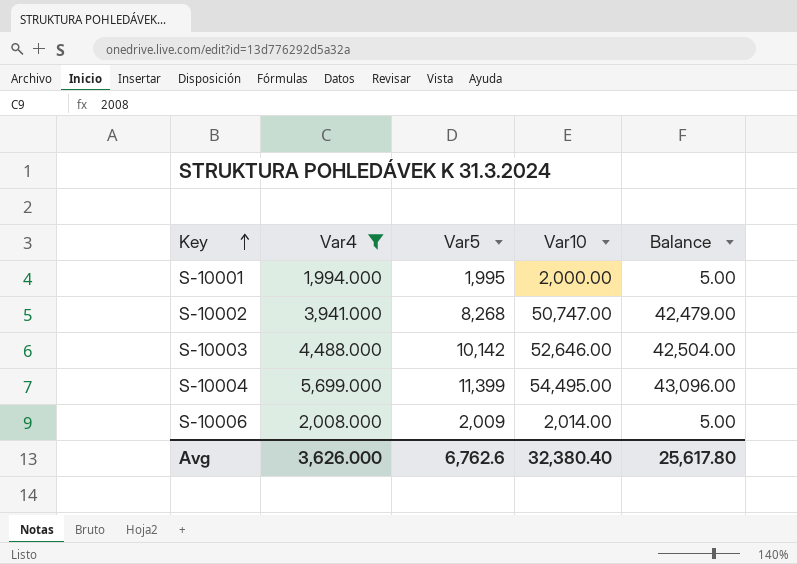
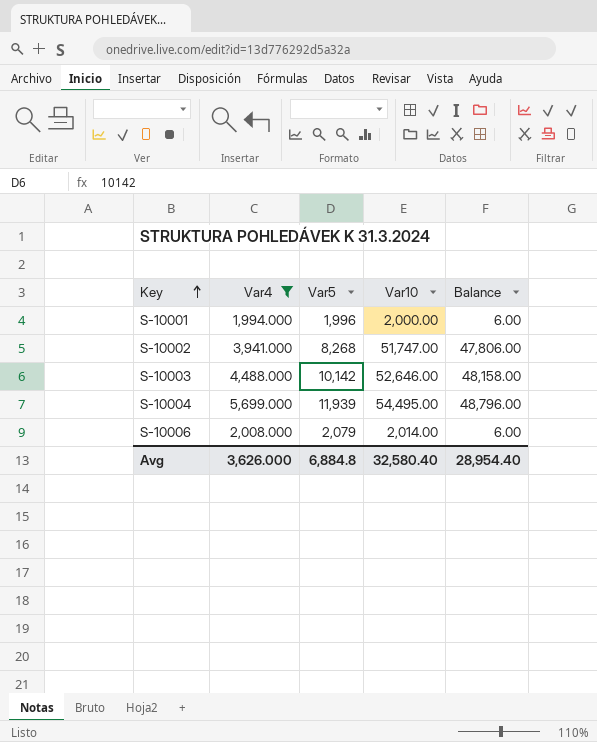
column Balance | formula: [Var10] - [Var5] -> [Var10] - [Var4]
S-10001 | Var5: 1,995 -> 1,996
S-10002 | Var10: 50,747.00 -> 51,747.00
S-10004 | Var5: 11,399 -> 11,939
S-10006 | Var5: 2,009 -> 2,079
Avg | Var5: 6,762.6 -> 6,884.8
Avg | Var10: 32,380.40 -> 32,580.40
Avg | Balance: 25,617.80 -> 28,954.40

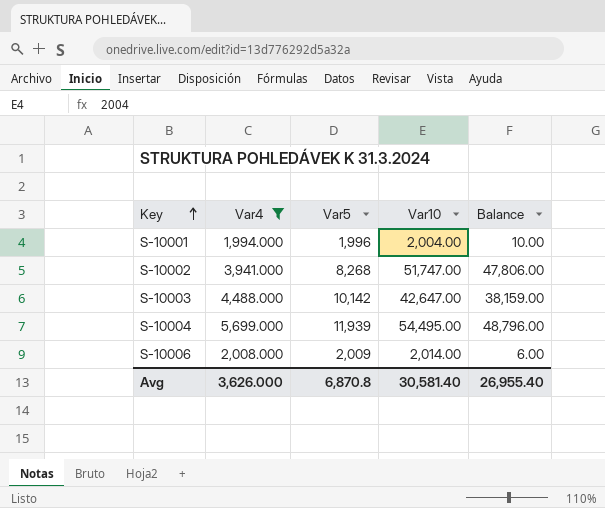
S-10001 | Var10: 2,000.00 -> 2,004.00
S-10001 | Balance: 6.00 -> 10.00
S-10003 | Var10: 52,646.00 -> 42,647.00
S-10003 | Balance: 48,158.00 -> 38,159.00
S-10006 | Var5: 2,079 -> 2,009
Avg | Var5: 6,884.8 -> 6,870.8
Avg | Var10: 32,580.40 -> 30,581.40
Avg | Balance: 28,954.40 -> 26,955.40

